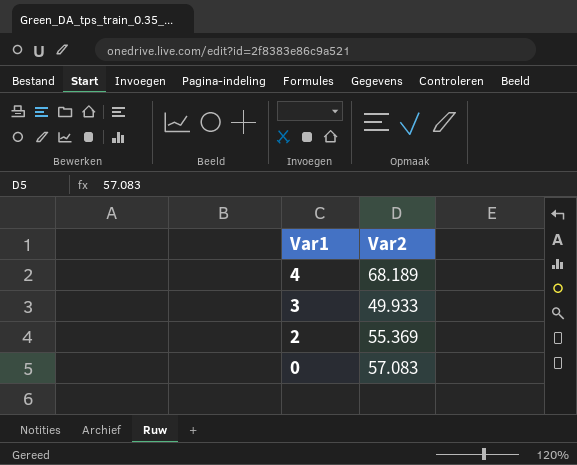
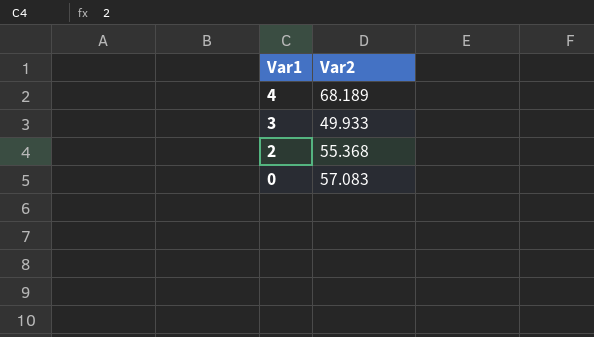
2 | Var2: 55.369 -> 55.368

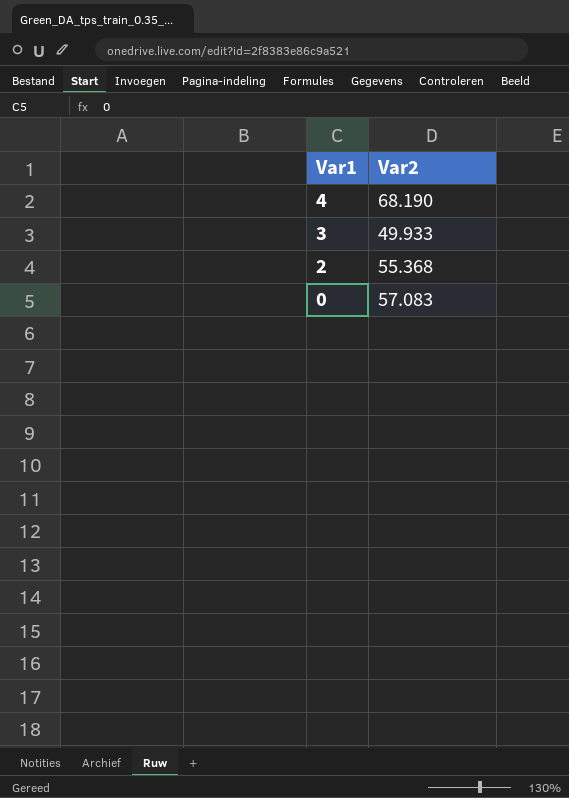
4 | Var2: 68.189 -> 68.190

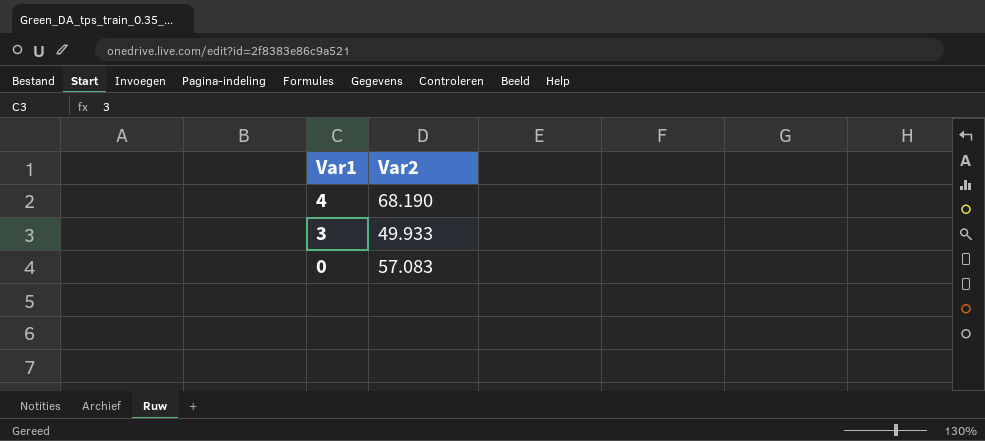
row 2: 55.368 -> none

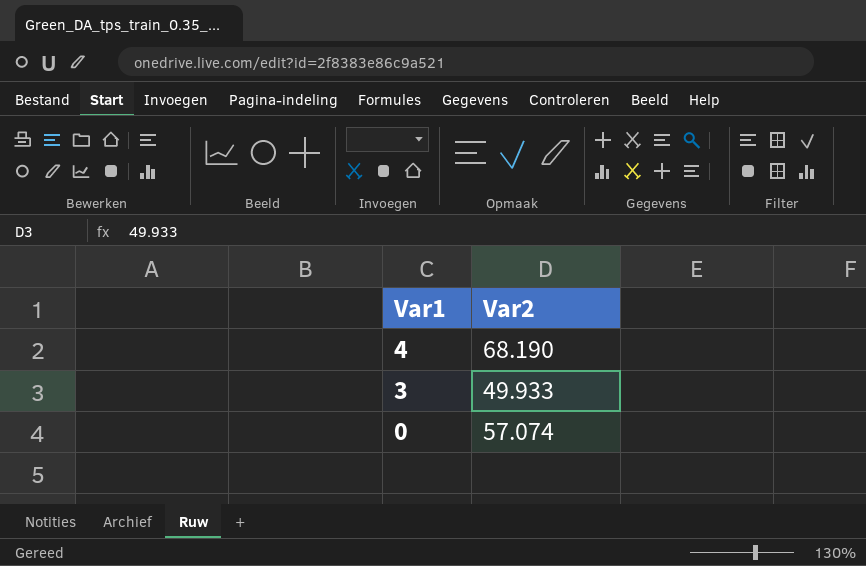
0 | Var2: 57.083 -> 57.074

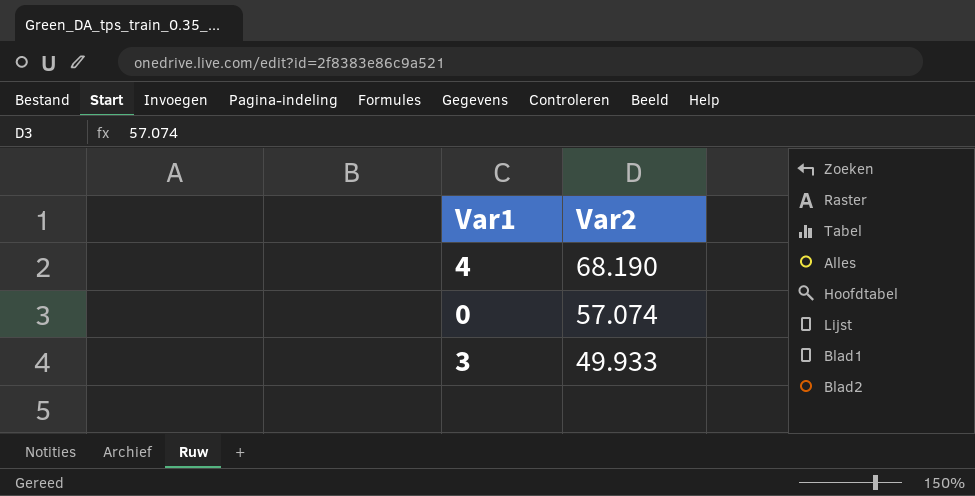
row order: Var1 descending -> Var2 descending

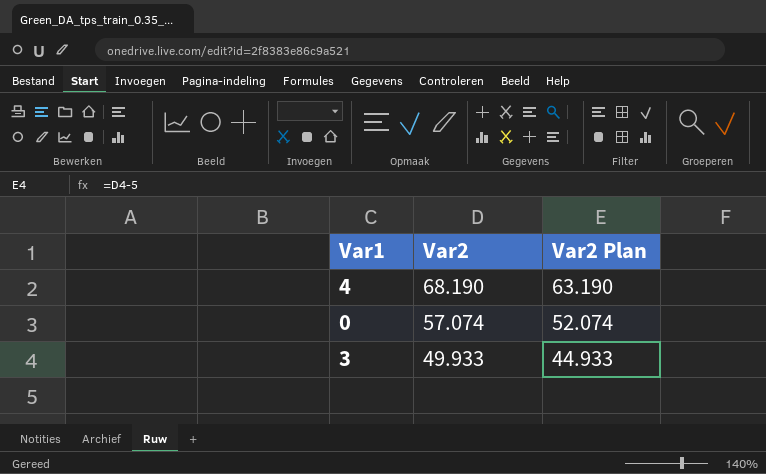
column Var2 Plan | formula: none -> [Var2] - 5

